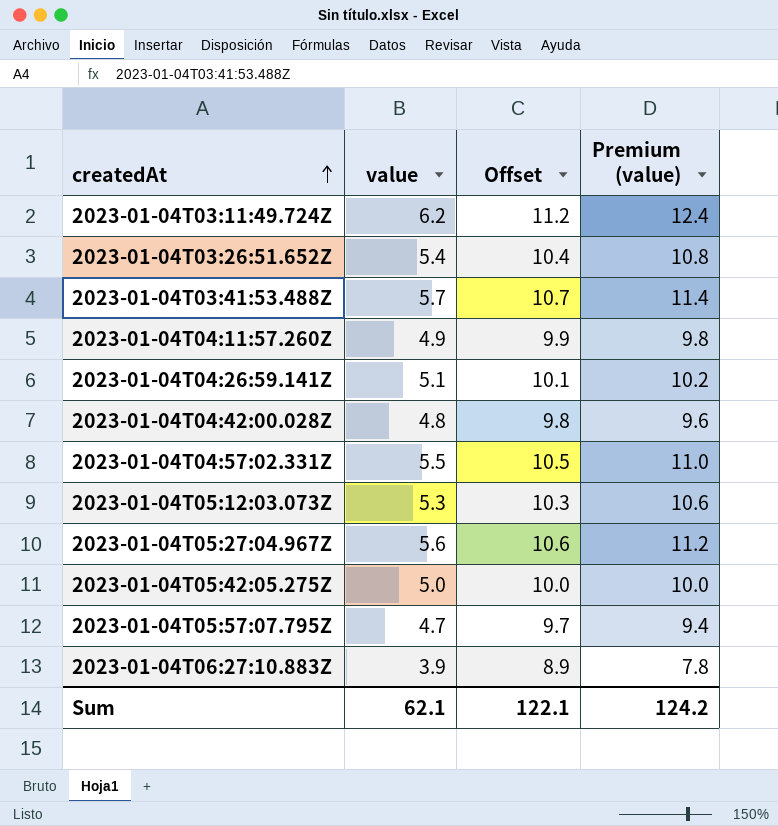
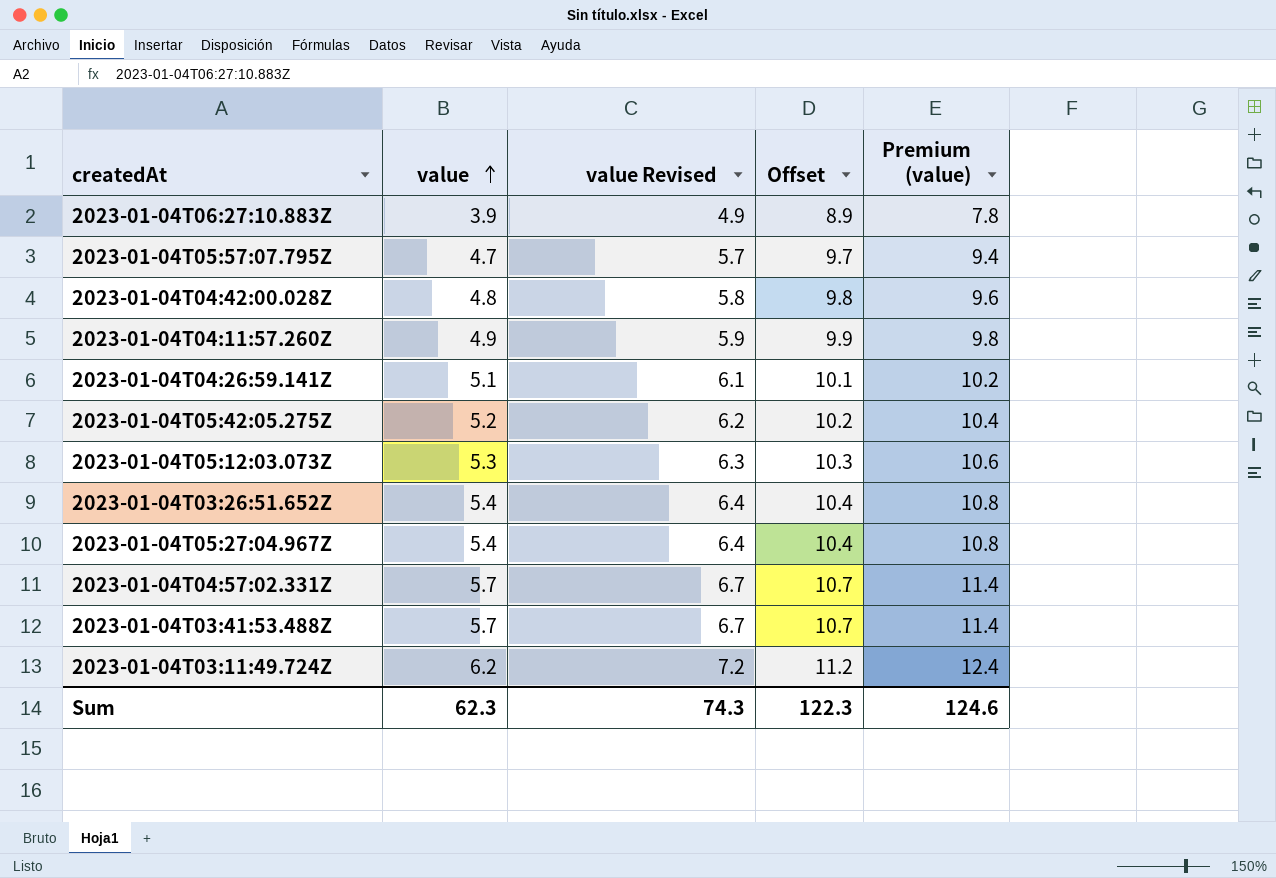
row order: createdAt ascending -> value ascending
column value Revised | formula: none -> [value] + 1
2023-01-04T05:42:05.275Z | value: 5.0 -> 5.2
2023-01-04T05:42:05.275Z | Offset: 10.0 -> 10.2
2023-01-04T05:42:05.275Z | Premium (value): 10.0 -> 10.4
2023-01-04T05:27:04.967Z | value: 5.6 -> 5.4
2023-01-04T05:27:04.967Z | Offset: 10.6 -> 10.4
2023-01-04T05:27:04.967Z | Premium (value): 11.2 -> 10.8
2023-01-04T04:57:02.331Z | value: 5.5 -> 5.7
2023-01-04T04:57:02.331Z | Offset: 10.5 -> 10.7
2023-01-04T04:57:02.331Z | Premium (value): 11.0 -> 11.4
Sum | value: 62.1 -> 62.3
Sum | Offset: 122.1 -> 122.3
Sum | Premium (value): 124.2 -> 124.6

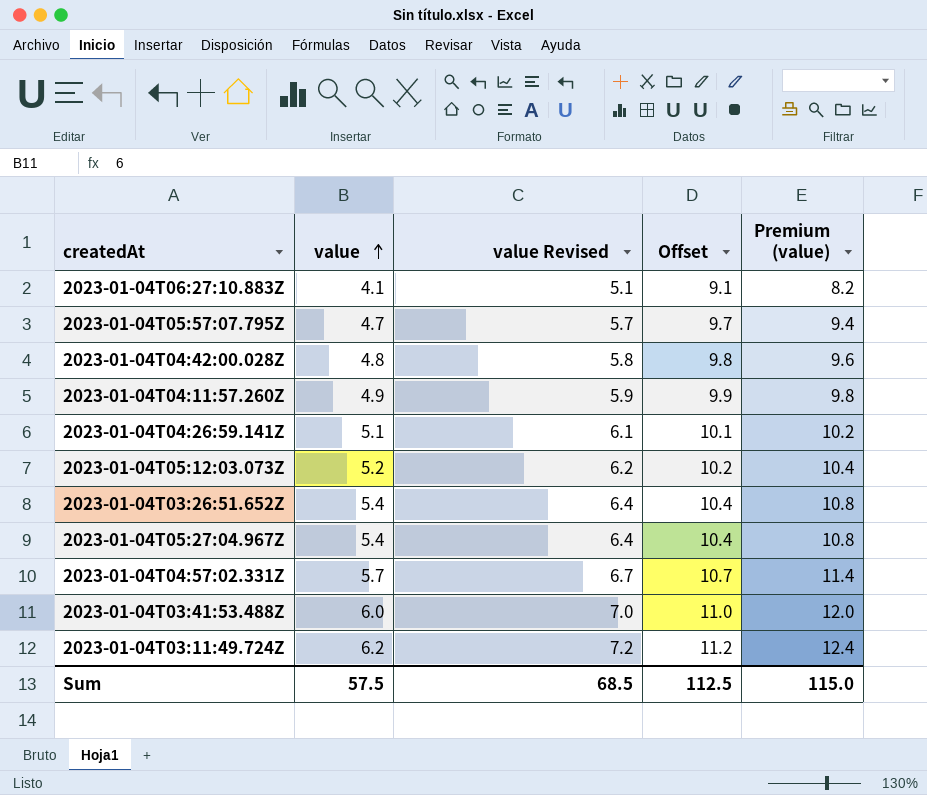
row 2023-01-04T05:42:05.275Z: 5.2 | 6.2 | 10.2 | 10.4 -> none
2023-01-04T06:27:10.883Z | value: 3.9 -> 4.1
2023-01-04T06:27:10.883Z | value Revised: 4.9 -> 5.1
2023-01-04T06:27:10.883Z | Offset: 8.9 -> 9.1
2023-01-04T06:27:10.883Z | Premium (value): 7.8 -> 8.2
2023-01-04T05:12:03.073Z | value: 5.3 -> 5.2
2023-01-04T05:12:03.073Z | value Revised: 6.3 -> 6.2
2023-01-04T05:12:03.073Z | Offset: 10.3 -> 10.2
2023-01-04T05:12:03.073Z | Premium (value): 10.6 -> 10.4
2023-01-04T03:41:53.488Z | value: 5.7 -> 6.0
2023-01-04T03:41:53.488Z | value Revised: 6.7 -> 7.0
2023-01-04T03:41:53.488Z | Offset: 10.7 -> 11.0
2023-01-04T03:41:53.488Z | Premium (value): 11.4 -> 12.0
Sum | value: 62.3 -> 57.5
Sum | value Revised: 74.3 -> 68.5
Sum | Offset: 122.3 -> 112.5
Sum | Premium (value): 124.6 -> 115.0

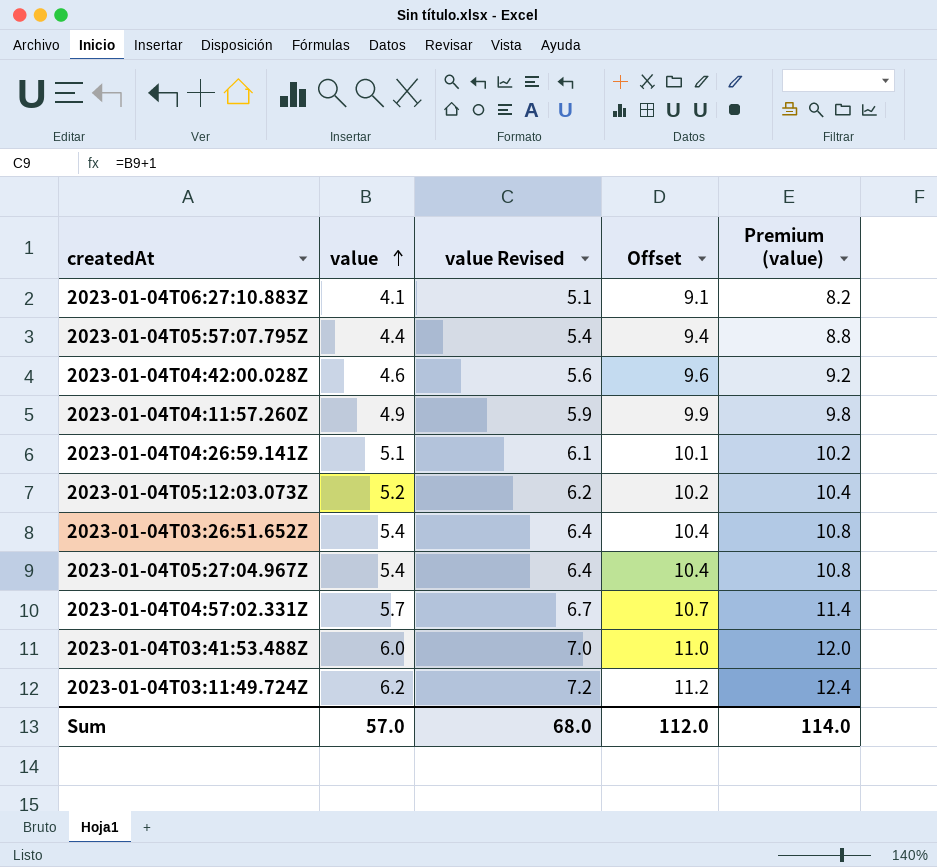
2023-01-04T05:57:07.795Z | value: 4.7 -> 4.4
2023-01-04T05:57:07.795Z | value Revised: 5.7 -> 5.4
2023-01-04T05:57:07.795Z | Offset: 9.7 -> 9.4
2023-01-04T05:57:07.795Z | Premium (value): 9.4 -> 8.8
2023-01-04T04:42:00.028Z | value: 4.8 -> 4.6
2023-01-04T04:42:00.028Z | value Revised: 5.8 -> 5.6
2023-01-04T04:42:00.028Z | Offset: 9.8 -> 9.6
2023-01-04T04:42:00.028Z | Premium (value): 9.6 -> 9.2
Sum | value: 57.5 -> 57.0
Sum | value Revised: 68.5 -> 68.0
Sum | Offset: 112.5 -> 112.0
Sum | Premium (value): 115.0 -> 114.0

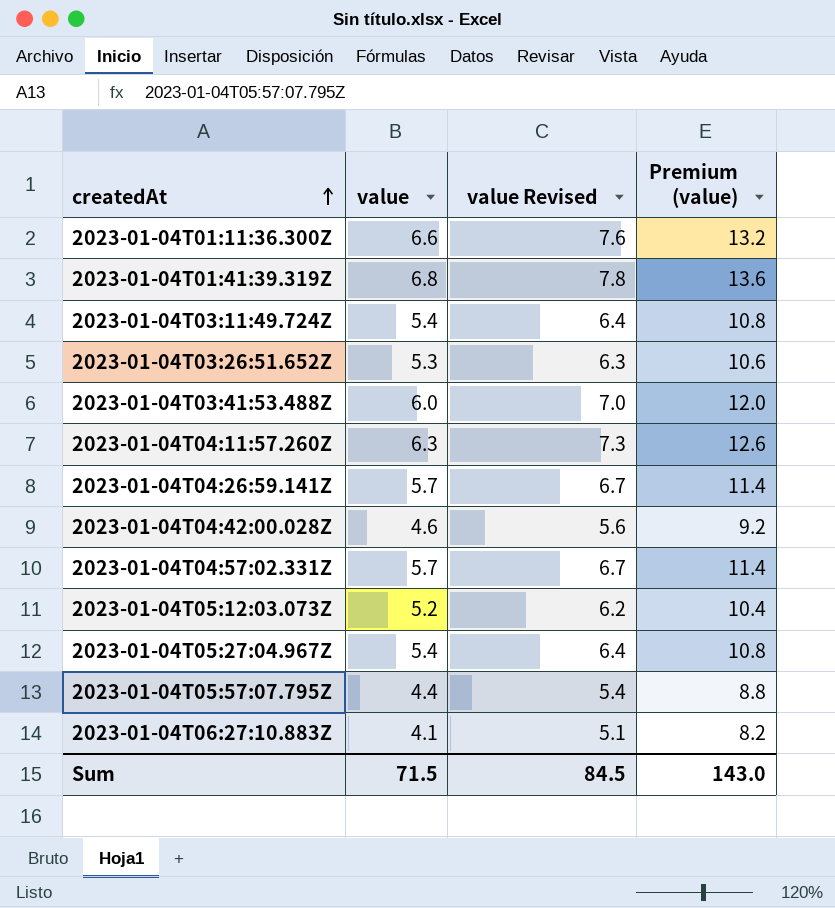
row order: value ascending -> createdAt ascending
column Offset | formula: [value] + 5 -> none
row 2023-01-04T01:11:36.300Z: none -> 6.6 | 7.6 | 13.2
row 2023-01-04T01:41:39.319Z: none -> 6.8 | 7.8 | 13.6
2023-01-04T03:11:49.724Z | value: 6.2 -> 5.4
2023-01-04T03:11:49.724Z | value Revised: 7.2 -> 6.4
2023-01-04T03:11:49.724Z | Premium (value): 12.4 -> 10.8
2023-01-04T03:26:51.652Z | value: 5.4 -> 5.3
2023-01-04T03:26:51.652Z | value Revised: 6.4 -> 6.3
2023-01-04T03:26:51.652Z | Premium (value): 10.8 -> 10.6
2023-01-04T04:11:57.260Z | value: 4.9 -> 6.3
2023-01-04T04:11:57.260Z | value Revised: 5.9 -> 7.3
2023-01-04T04:11:57.260Z | Premium (value): 9.8 -> 12.6
2023-01-04T04:26:59.141Z | value: 5.1 -> 5.7
2023-01-04T04:26:59.141Z | value Revised: 6.1 -> 6.7
2023-01-04T04:26:59.141Z | Premium (value): 10.2 -> 11.4
Sum | value: 57.0 -> 71.5
Sum | value Revised: 68.0 -> 84.5
Sum | Premium (value): 114.0 -> 143.0

